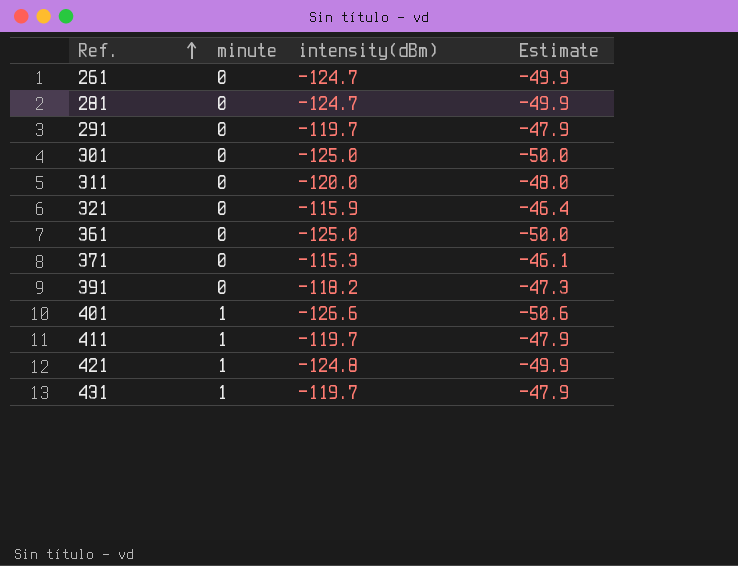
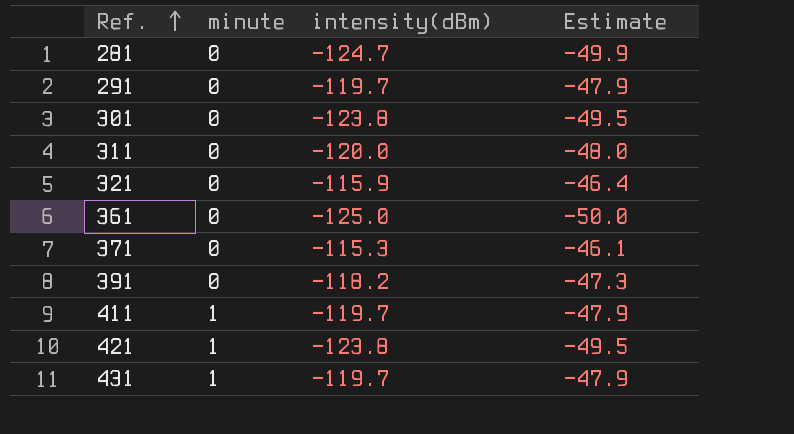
row 261: 0 | -124.7 | -49.9 -> none
row 401: 1 | -126.6 | -50.6 -> none
301 | intensity(dBm): -125.0 -> -123.8
301 | Estimate: -50.0 -> -49.5
421 | intensity(dBm): -124.8 -> -123.8
421 | Estimate: -49.9 -> -49.5

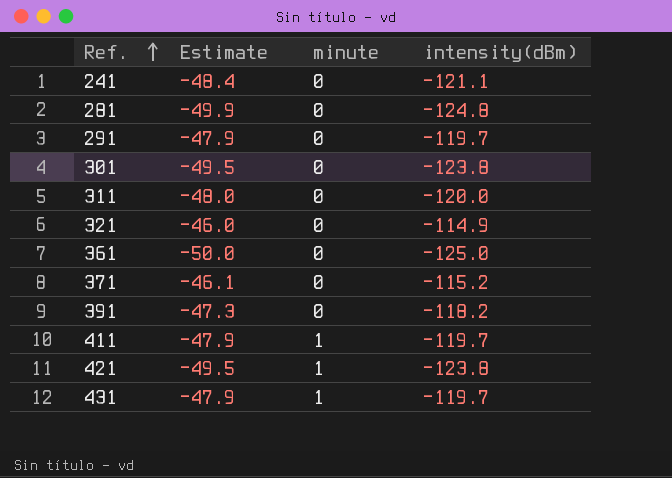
column Estimate | position: 4 -> 2
row 241: none -> -48.4 | 0 | -121.1
281 | intensity(dBm): -124.7 -> -124.8
321 | Estimate: -46.4 -> -46.0
321 | intensity(dBm): -115.9 -> -114.9
371 | intensity(dBm): -115.3 -> -115.2

